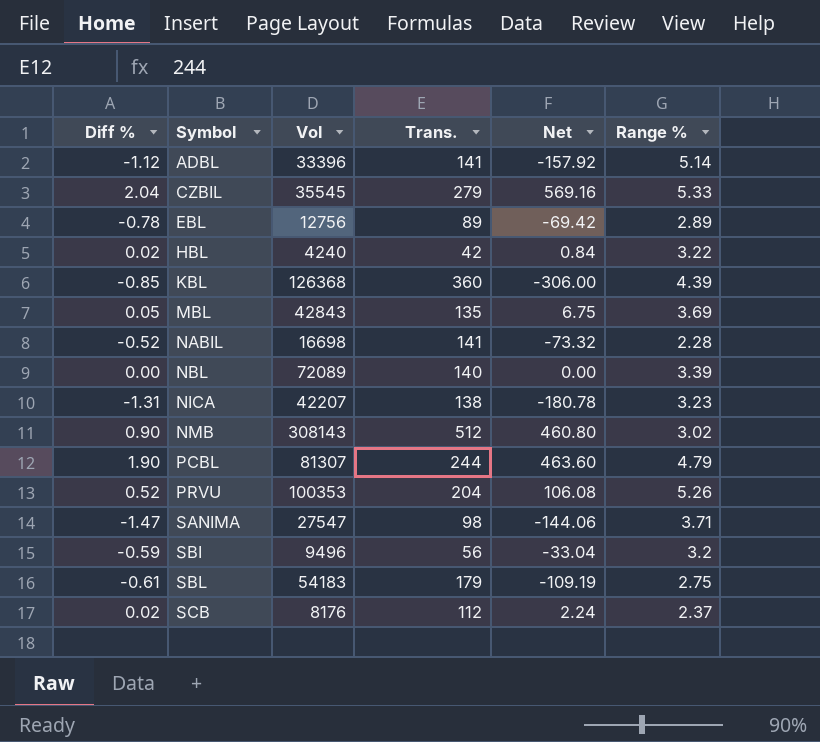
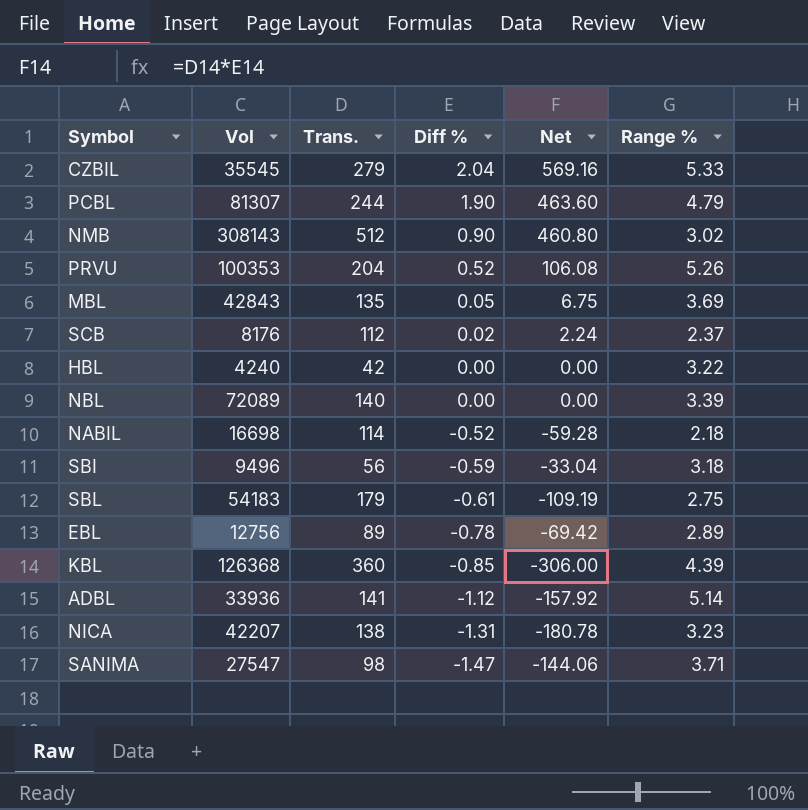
row order: Symbol ascending -> Diff % descending
column Diff % | position: 1 -> 4
HBL | Diff %: 0.02 -> 0.00
HBL | Net: 0.84 -> 0.00
NABIL | Trans.: 141 -> 114
NABIL | Net: -73.32 -> -59.28
NABIL | Range %: 2.28 -> 2.18
SBI | Range %: 3.2 -> 3.18
ADBL | Vol: 33396 -> 33936

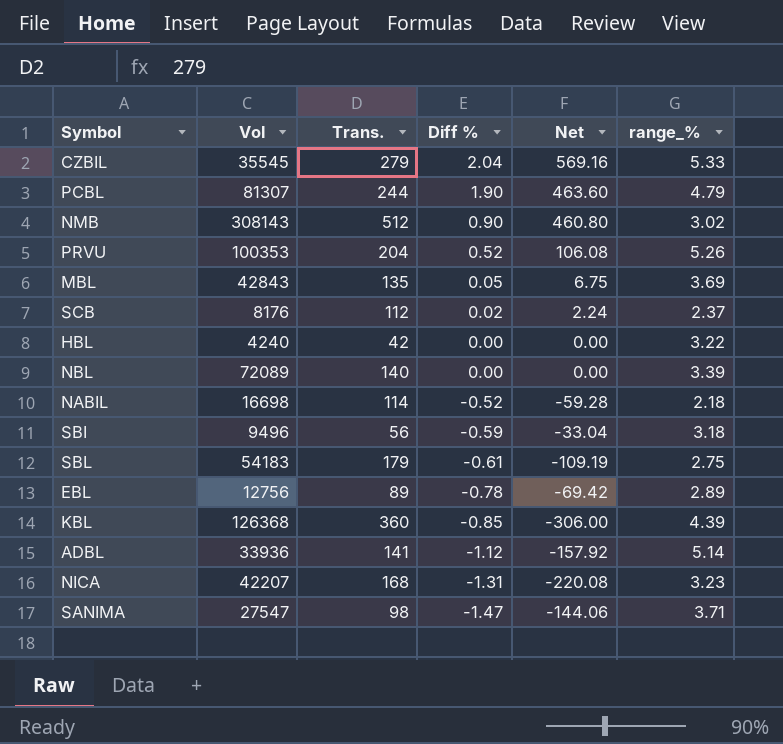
column name: Range % -> range_%
NICA | Trans.: 138 -> 168
NICA | Net: -180.78 -> -220.08

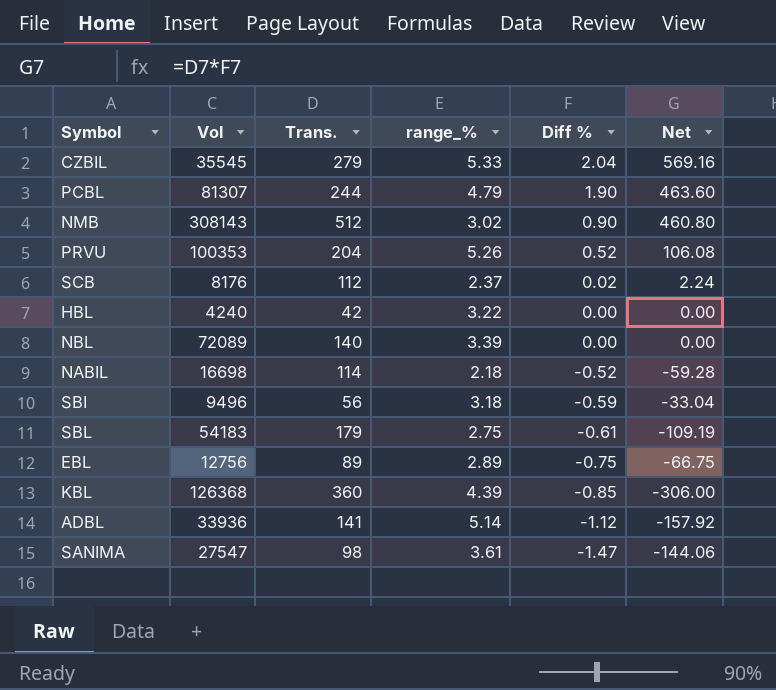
column range_% | position: 6 -> 4
row MBL: 42843 | 135 | 0.05 | 6.75 | 3.69 -> none
row NICA: 42207 | 168 | -1.31 | -220.08 | 3.23 -> none
EBL | Diff %: -0.78 -> -0.75
EBL | Net: -69.42 -> -66.75
SANIMA | range_%: 3.71 -> 3.61

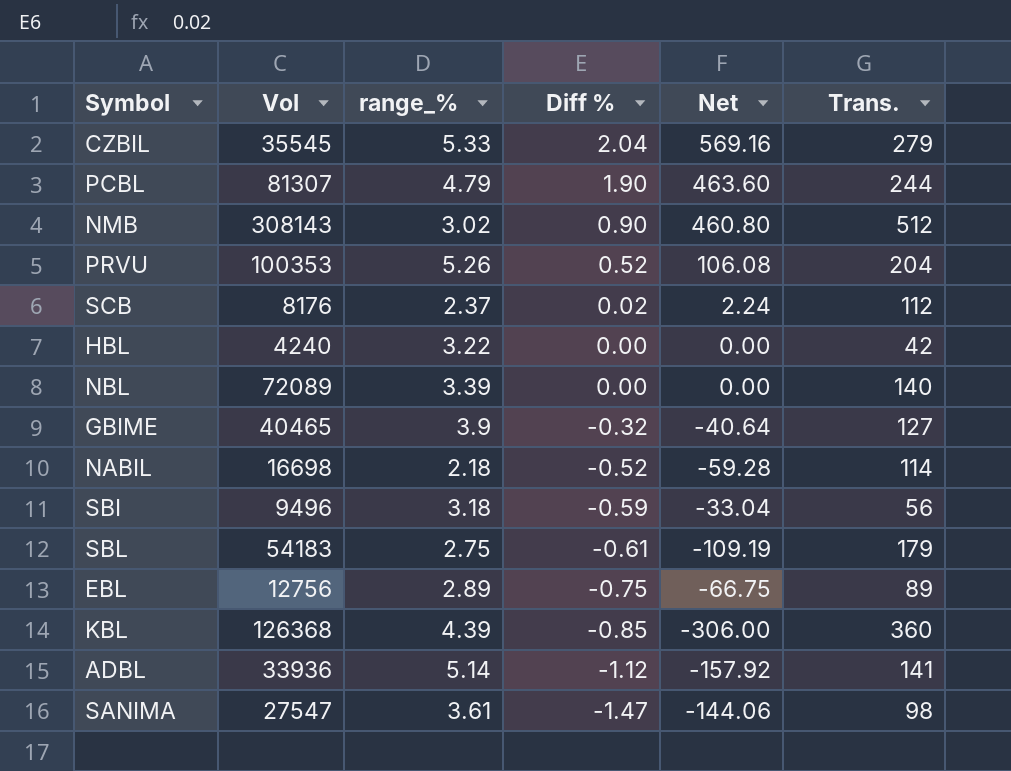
column Trans. | position: 3 -> 6
row GBIME: none -> 40465 | 3.9 | -0.32 | -40.64 | 127

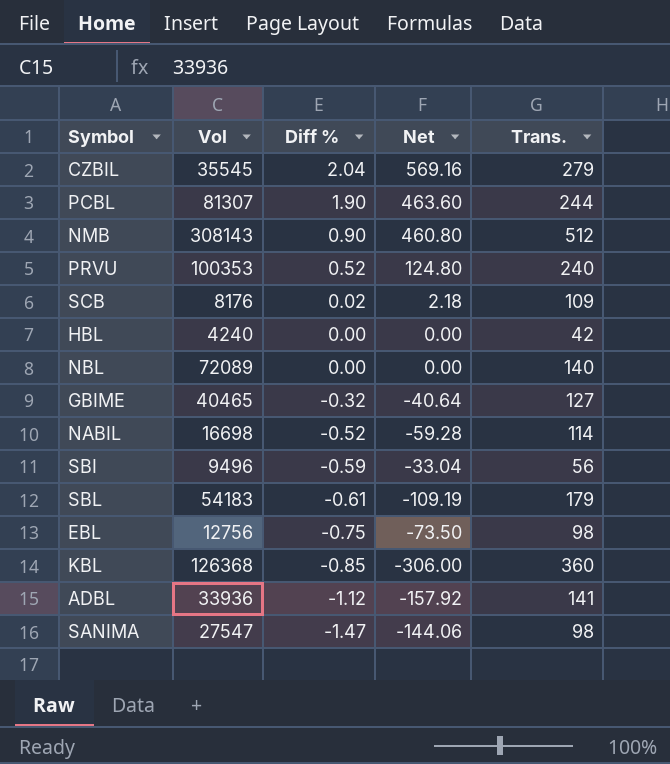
column range_% | position: 3 -> none
PRVU | Net: 106.08 -> 124.80
PRVU | Trans.: 204 -> 240
SCB | Net: 2.24 -> 2.18
SCB | Trans.: 112 -> 109
EBL | Net: -66.75 -> -73.50
EBL | Trans.: 89 -> 98

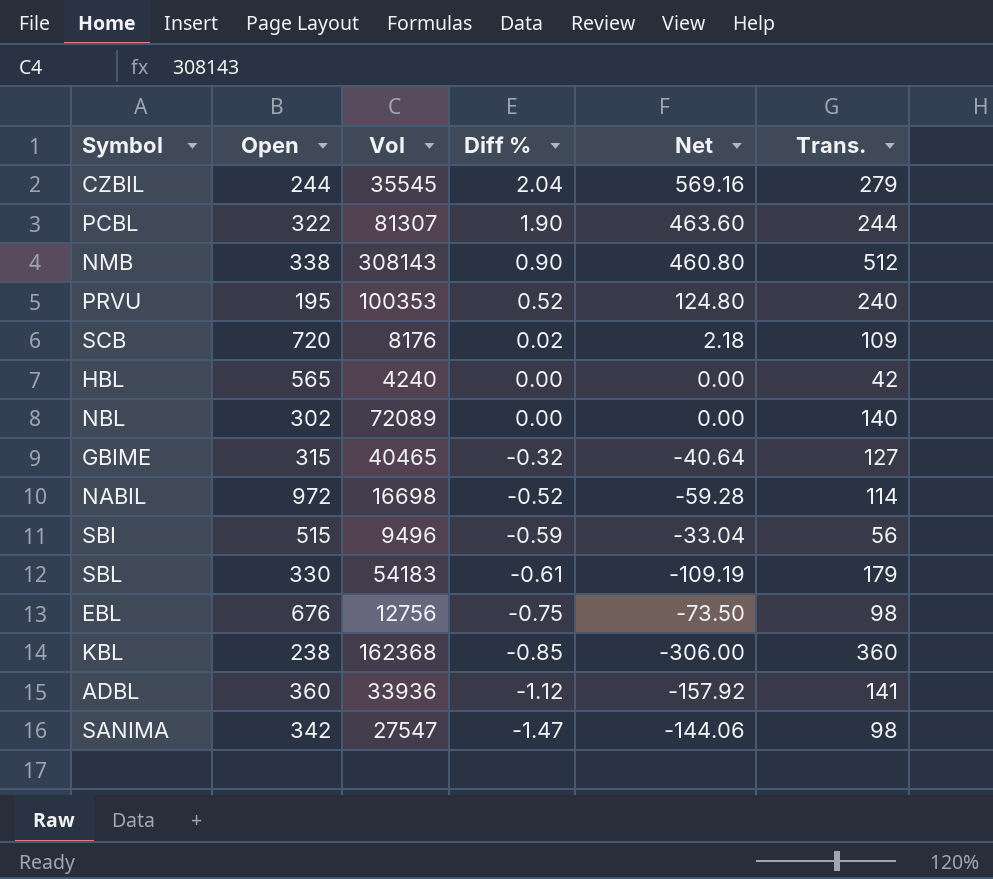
column Open | position: none -> 2
KBL | Vol: 126368 -> 162368

